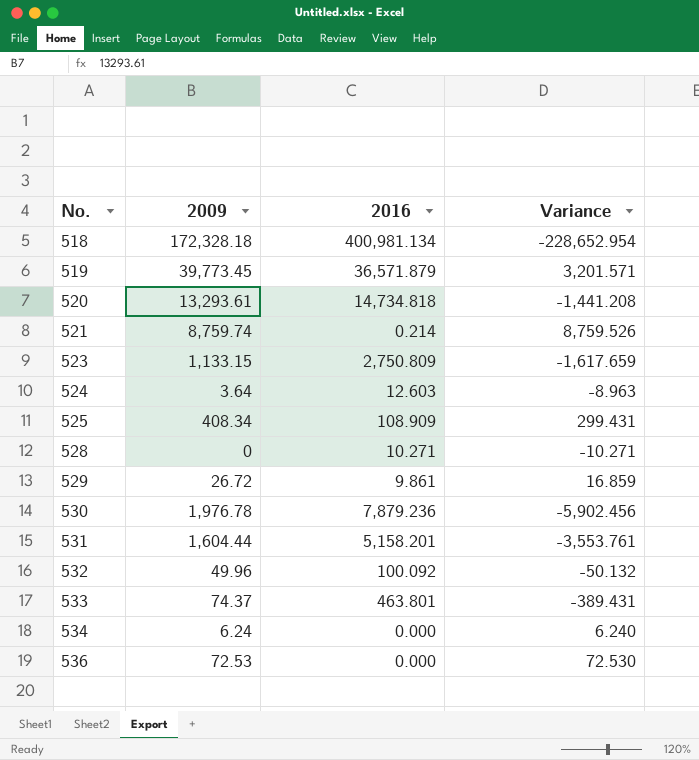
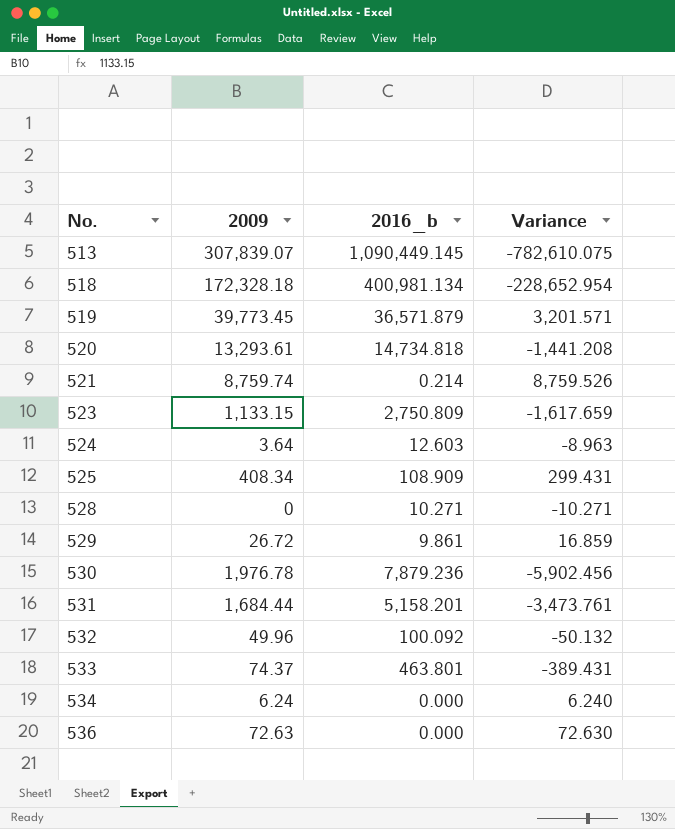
column name: 2016 -> 2016_b
row 513: none -> 307,839.07 | 1,090,449.145 | -782,610.075
531 | 2009: 1,604.44 -> 1,684.44
531 | Variance: -3,553.761 -> -3,473.761
536 | 2009: 72.53 -> 72.63
536 | Variance: 72.530 -> 72.630

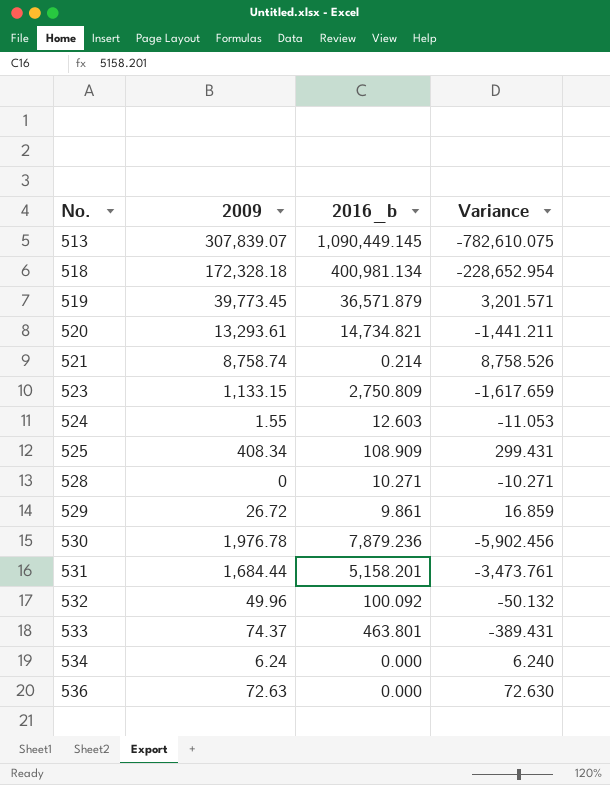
520 | 2016_b: 14,734.818 -> 14,734.821
520 | Variance: -1,441.208 -> -1,441.211
521 | 2009: 8,759.74 -> 8,758.74
521 | Variance: 8,759.526 -> 8,758.526
524 | 2009: 3.64 -> 1.55
524 | Variance: -8.963 -> -11.053

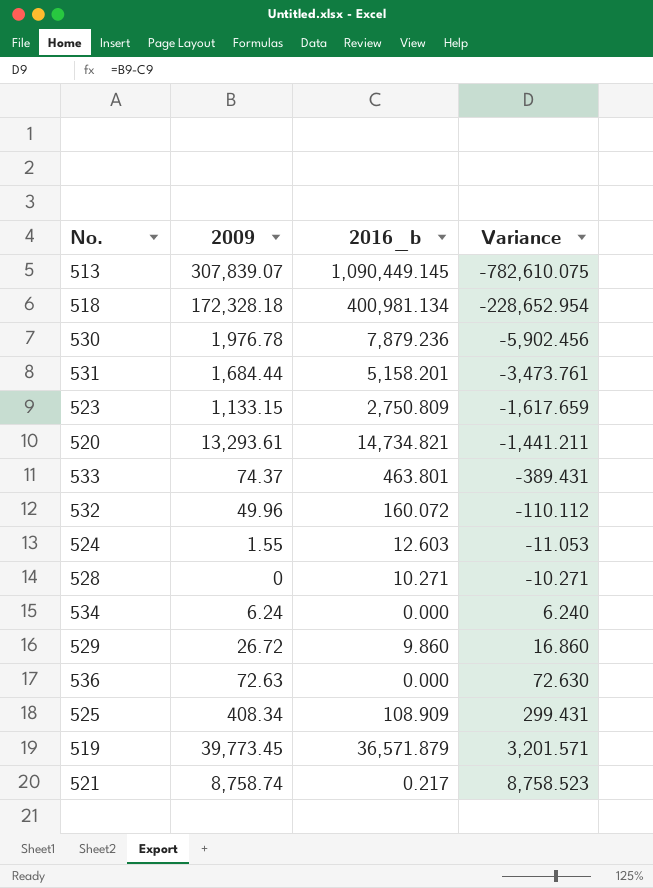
row order: No. ascending -> Variance ascending
532 | 2016_b: 100.092 -> 160.072
532 | Variance: -50.132 -> -110.112
529 | 2016_b: 9.861 -> 9.860
529 | Variance: 16.859 -> 16.860
521 | 2016_b: 0.214 -> 0.217
521 | Variance: 8,758.526 -> 8,758.523

